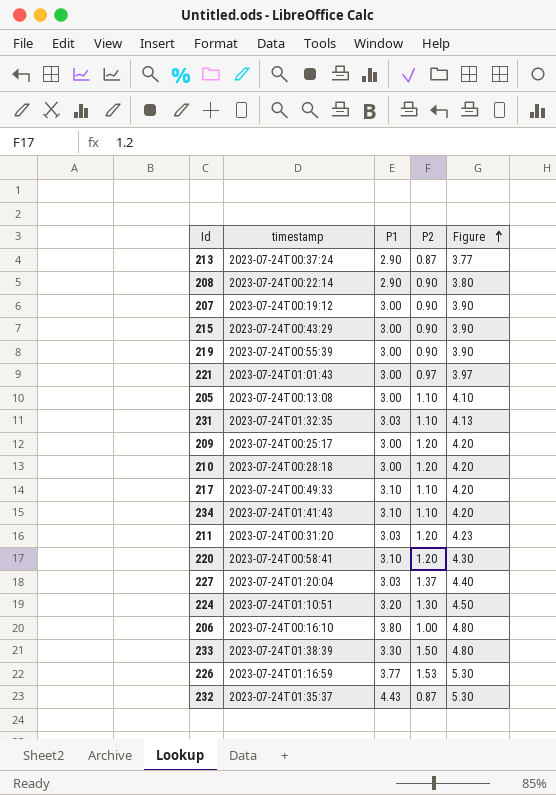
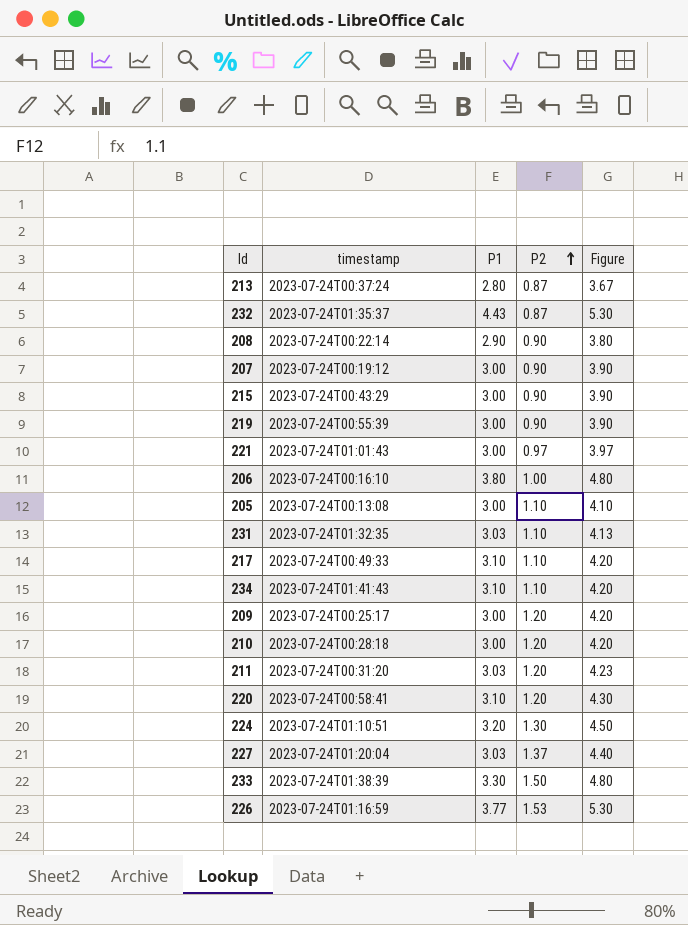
row order: Figure ascending -> P2 ascending
213 | P1: 2.90 -> 2.80
213 | Figure: 3.77 -> 3.67

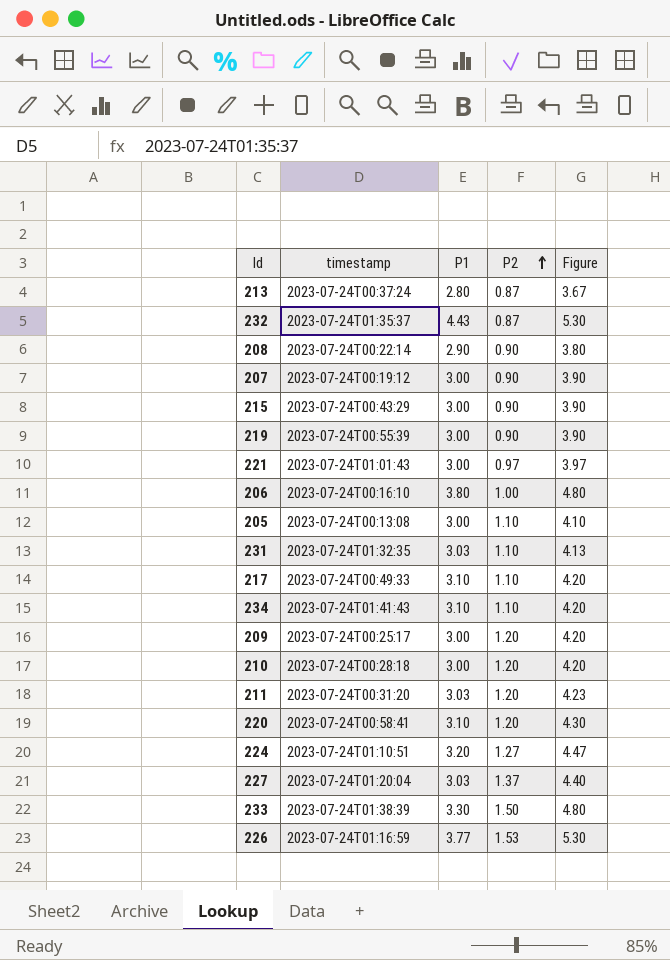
224 | P2: 1.30 -> 1.27
224 | Figure: 4.50 -> 4.47

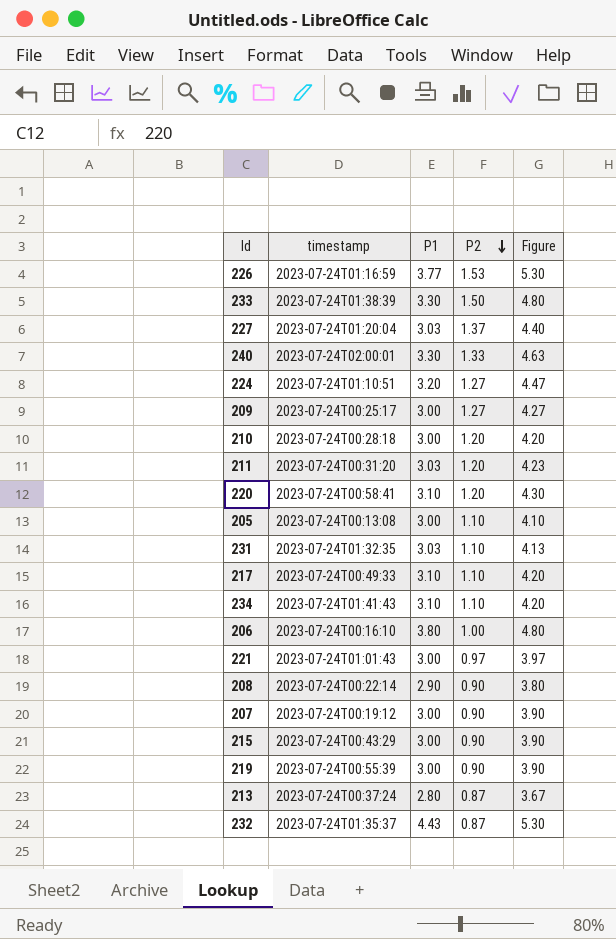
row order: P2 ascending -> P2 descending
row 240: none -> 2023-07-24T02:00:01 | 3.30 | 1.33 | 4.63
209 | P2: 1.20 -> 1.27
209 | Figure: 4.20 -> 4.27

